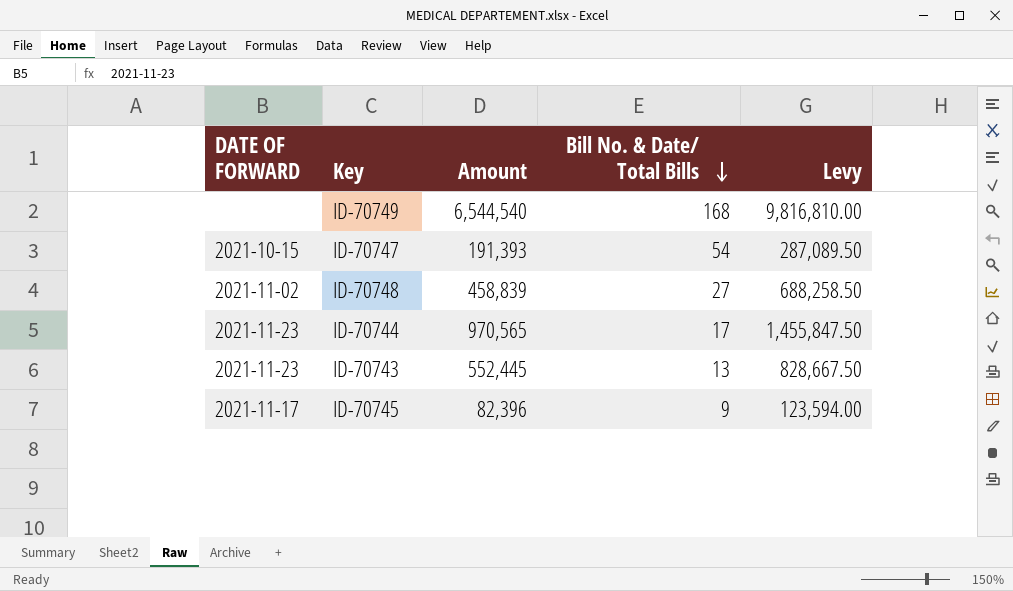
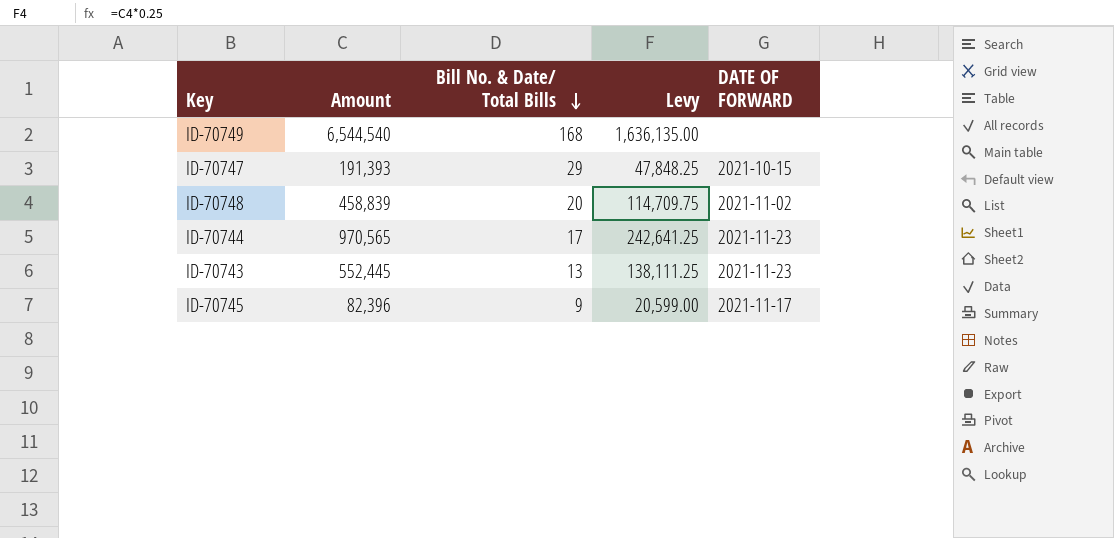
column Levy | formula: [Amount] * 1.5 -> [Amount] * 0.25
column DATE OF FORWARD | position: 1 -> 5
ID-70747 | Bill No. & Date/ Total Bills: 54 -> 29
ID-70748 | Bill No. & Date/ Total Bills: 27 -> 20

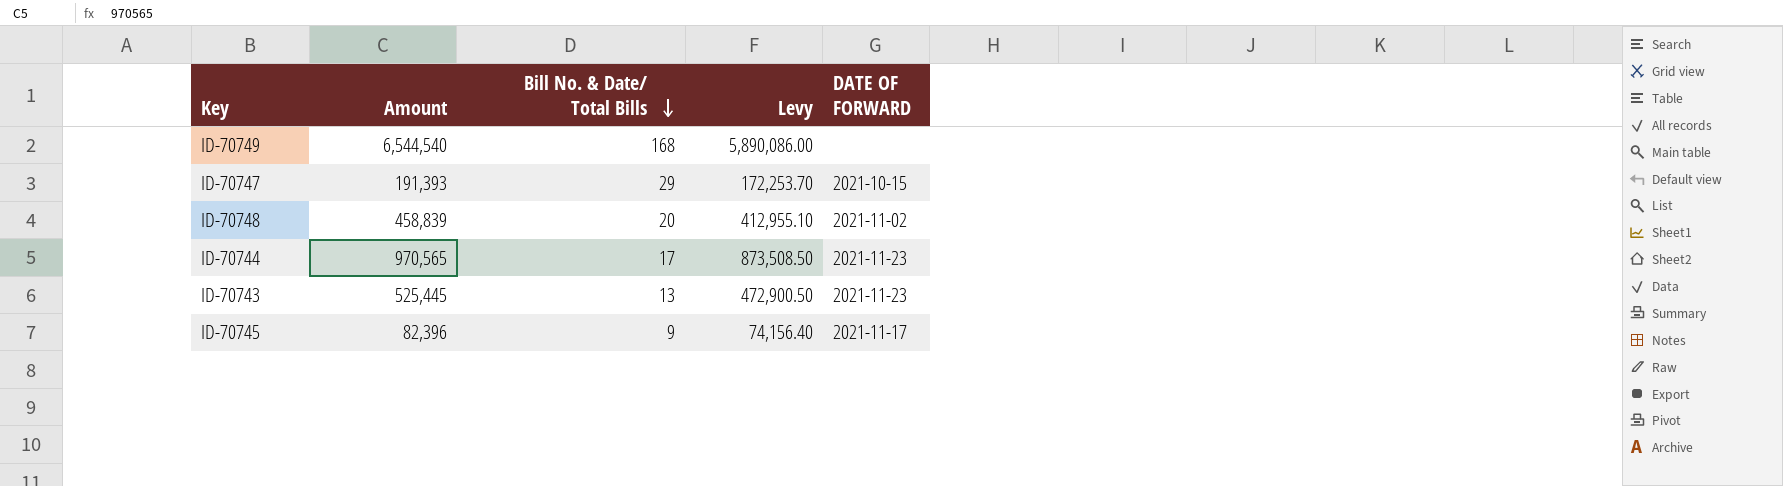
column Levy | formula: [Amount] * 0.25 -> [Amount] * 0.9
ID-70743 | Amount: 552,445 -> 525,445

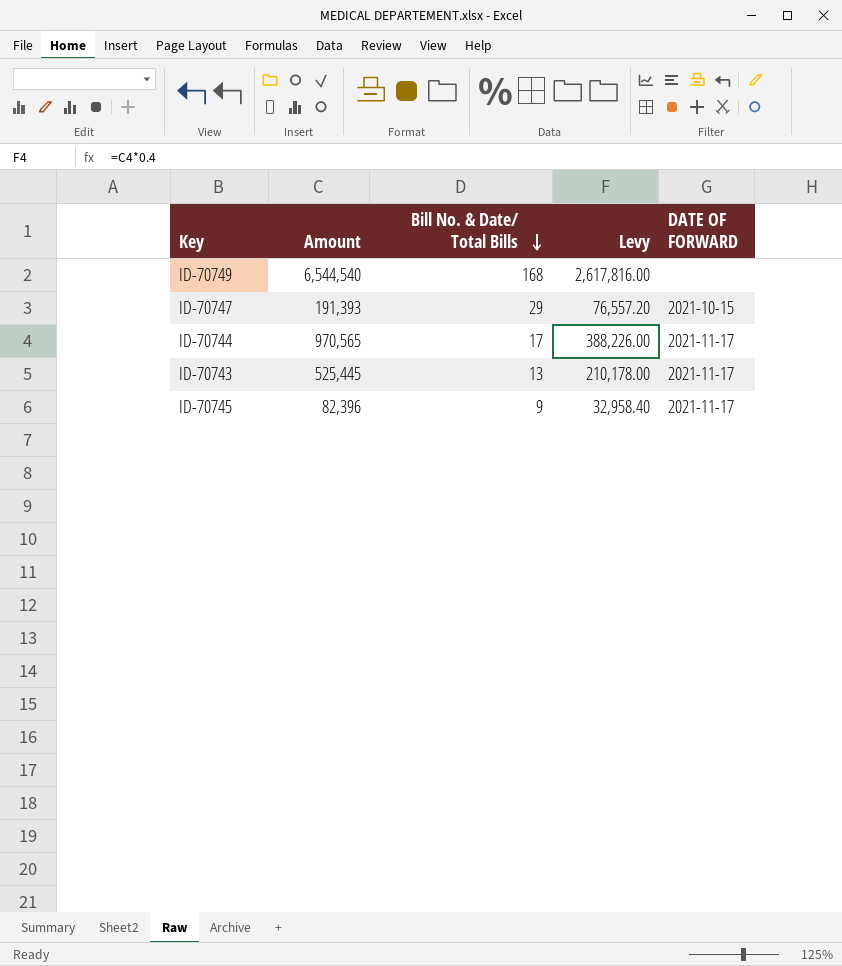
column Levy | formula: [Amount] * 0.9 -> [Amount] * 0.4
row ID-70748: 458,839 | 20 | 412,955.10 | 2021-11-02 -> none
ID-70744 | DATE OF FORWARD: 2021-11-23 -> 2021-11-17
ID-70743 | DATE OF FORWARD: 2021-11-23 -> 2021-11-17

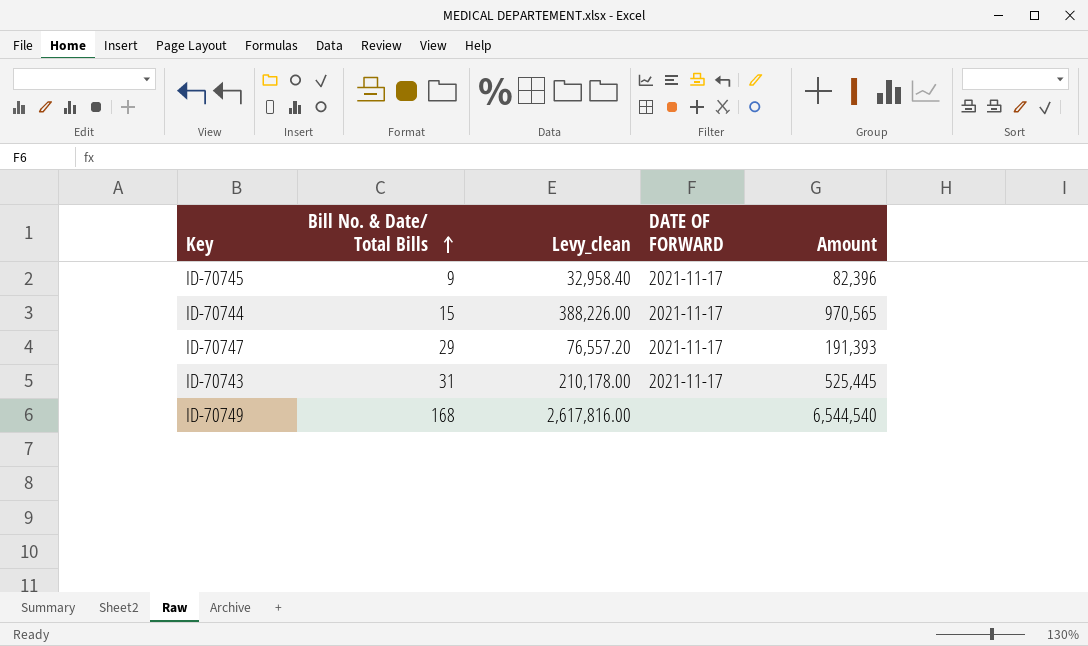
row order: Bill No. & Date/ Total Bills descending -> Bill No. & Date/ Total Bills ascending
column name: Levy -> Levy_clean
column Amount | position: 2 -> 5
ID-70744 | Bill No. & Date/ Total Bills: 17 -> 15
ID-70747 | DATE OF FORWARD: 2021-10-15 -> 2021-11-17
ID-70743 | Bill No. & Date/ Total Bills: 13 -> 31

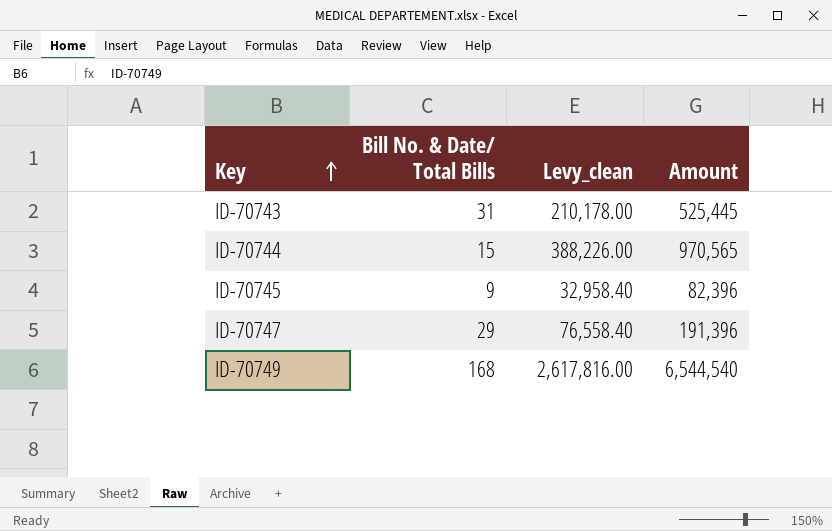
row order: Bill No. & Date/ Total Bills ascending -> Key ascending
column DATE OF FORWARD | position: 4 -> none
ID-70747 | Levy_clean: 76,557.20 -> 76,558.40
ID-70747 | Amount: 191,393 -> 191,396

